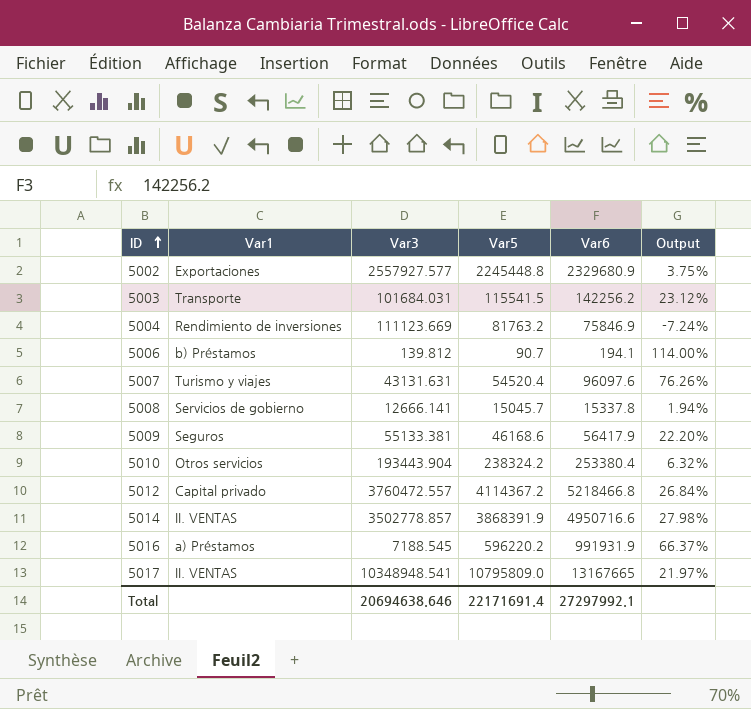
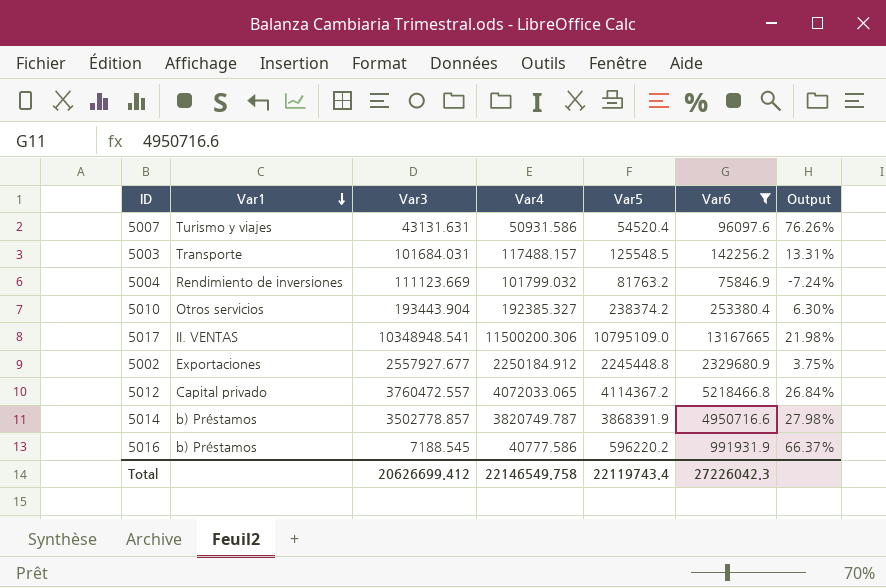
filter: none -> Var6 >= 75846.9
row order: ID ascending -> Var1 descending
column Var4 | position: none -> 4
5003 | Var5: 115541.5 -> 125548.5
5003 | Output: 23.12% -> 13.31%
5010 | Var5: 238324.2 -> 238374.2
5010 | Output: 6.32% -> 6.30%
5017 | Var5: 10795809.0 -> 10795109.0
5017 | Output: 21.97% -> 21.98%
5002 | Var3: 2557927.577 -> 2557927.677
5014 | Var1: II. VENTAS -> b) Préstamos
5016 | Var1: a) Préstamos -> b) Préstamos
Total | Var3: 20694638.646 -> 20626699.412
Total | Var5: 22171691.4 -> 22119743.4
Total | Var6: 27297992.1 -> 27226042.3

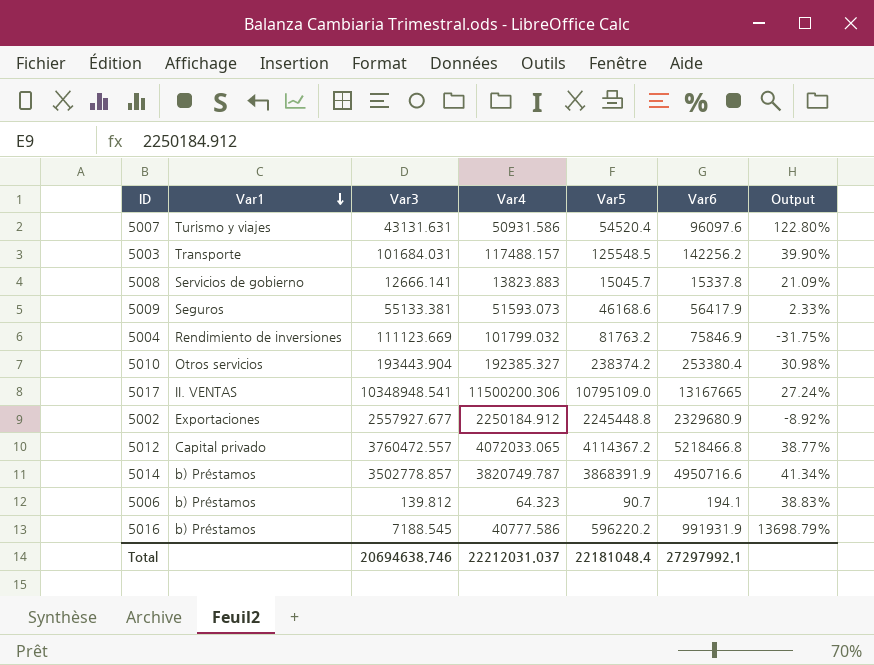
filter: Var6 >= 75846.9 -> none
column Output | formula: ([Var6] - [Var5]) / [Var5] -> ([Var6] - [Var3]) / [Var3]
Total | Var3: 20626699.412 -> 20694638.746
Total | Var4: 22146549.758 -> 22212031.037
Total | Var5: 22119743.4 -> 22181048.4
Total | Var6: 27226042.3 -> 27297992.1

